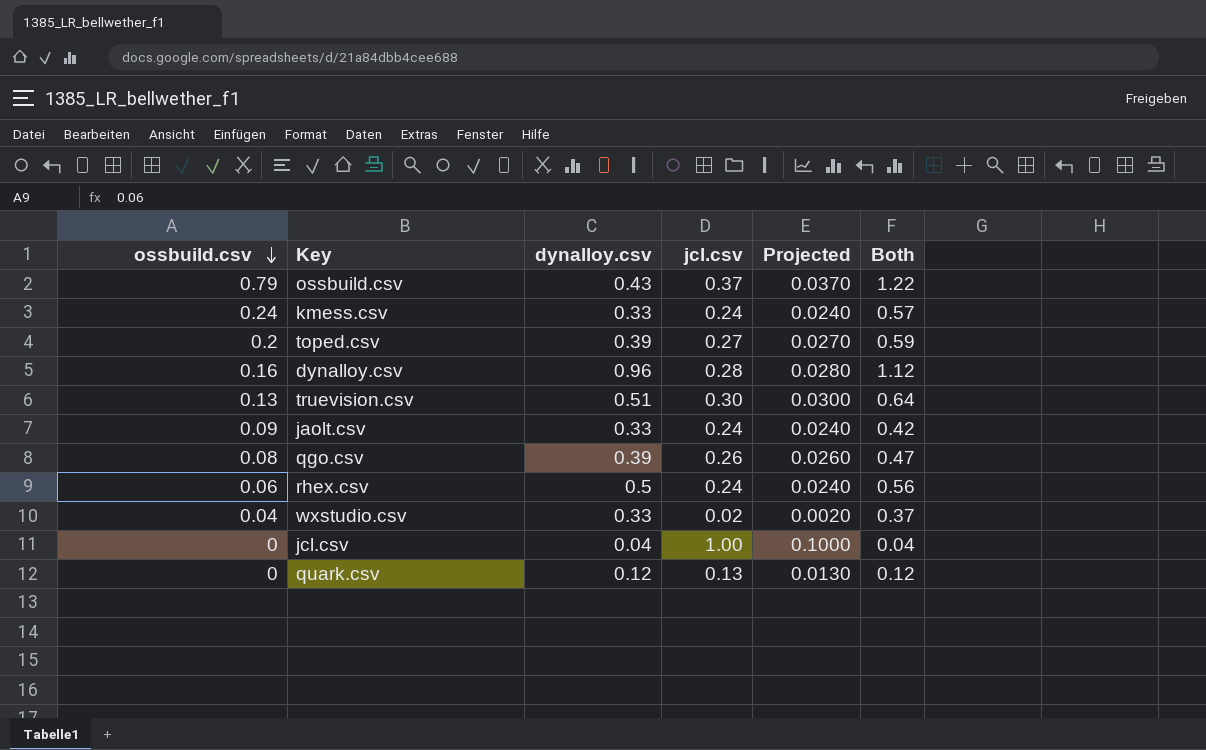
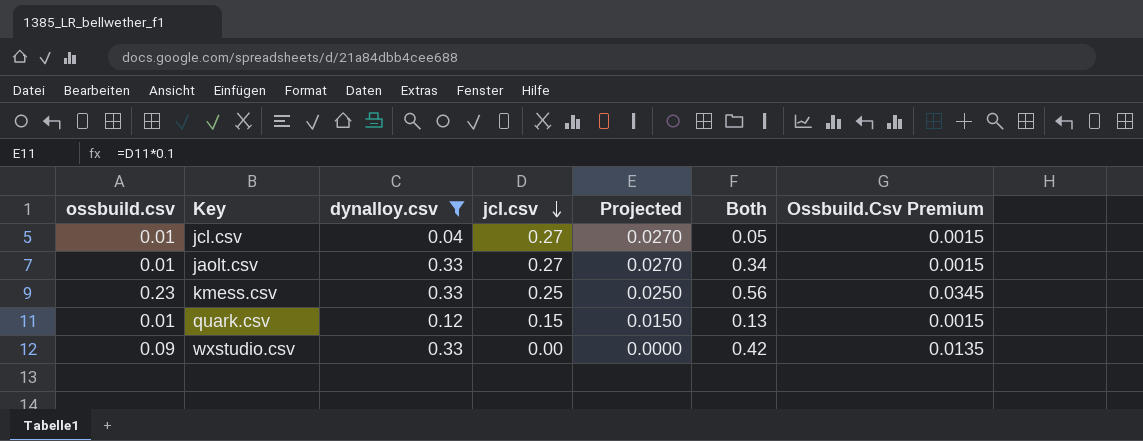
filter: none -> dynalloy.csv <= 0.33
row order: ossbuild.csv descending -> jcl.csv descending
column Ossbuild.Csv Premium | formula: none -> [ossbuild.csv] * 0.15
jcl.csv | ossbuild.csv: 0 -> 0.01
jcl.csv | jcl.csv: 1.00 -> 0.27
jcl.csv | Projected: 0.1000 -> 0.0270
jcl.csv | Both: 0.04 -> 0.05
jaolt.csv | ossbuild.csv: 0.09 -> 0.01
jaolt.csv | jcl.csv: 0.24 -> 0.27
jaolt.csv | Projected: 0.0240 -> 0.0270
jaolt.csv | Both: 0.42 -> 0.34
kmess.csv | ossbuild.csv: 0.24 -> 0.23
kmess.csv | jcl.csv: 0.24 -> 0.25
kmess.csv | Projected: 0.0240 -> 0.0250
kmess.csv | Both: 0.57 -> 0.56
quark.csv | ossbuild.csv: 0 -> 0.01
quark.csv | jcl.csv: 0.13 -> 0.15
quark.csv | Projected: 0.0130 -> 0.0150
quark.csv | Both: 0.12 -> 0.13
wxstudio.csv | ossbuild.csv: 0.04 -> 0.09
wxstudio.csv | jcl.csv: 0.02 -> 0.00
wxstudio.csv | Projected: 0.0020 -> 0.0000
wxstudio.csv | Both: 0.37 -> 0.42

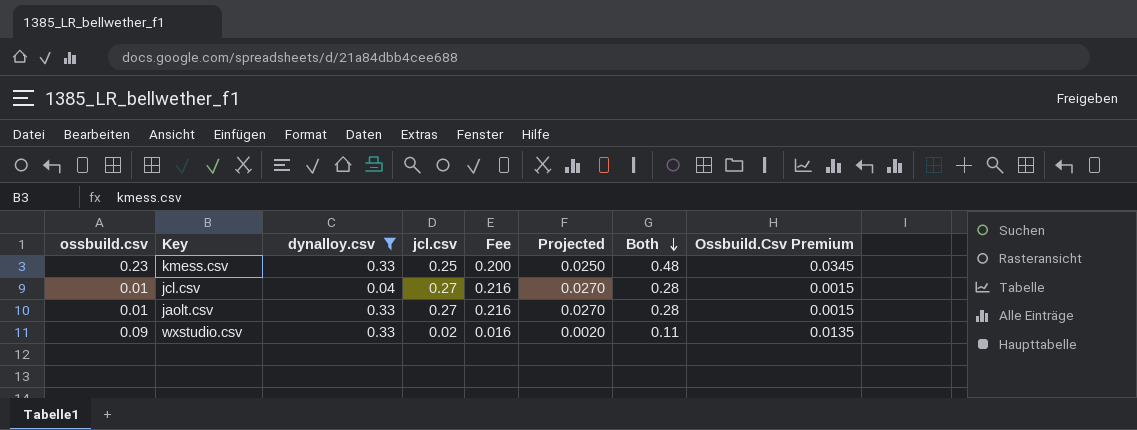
row order: jcl.csv descending -> Both descending
column Fee | formula: none -> [jcl.csv] * 0.8
column Both | formula: [ossbuild.csv] + [dynalloy.csv] -> [ossbuild.csv] + [jcl.csv]
row quark.csv: 0.01 | 0.12 | 0.15 | 0.0150 | 0.13 | 0.0015 -> none
wxstudio.csv | jcl.csv: 0.00 -> 0.02
wxstudio.csv | Projected: 0.0000 -> 0.0020

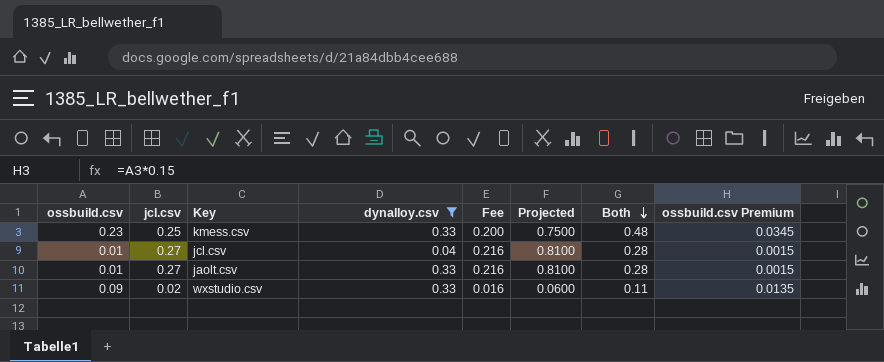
column jcl.csv | position: 4 -> 2
column Projected | formula: [jcl.csv] * 0.1 -> [jcl.csv] * 3
column name: Ossbuild.Csv Premium -> ossbuild.csv Premium

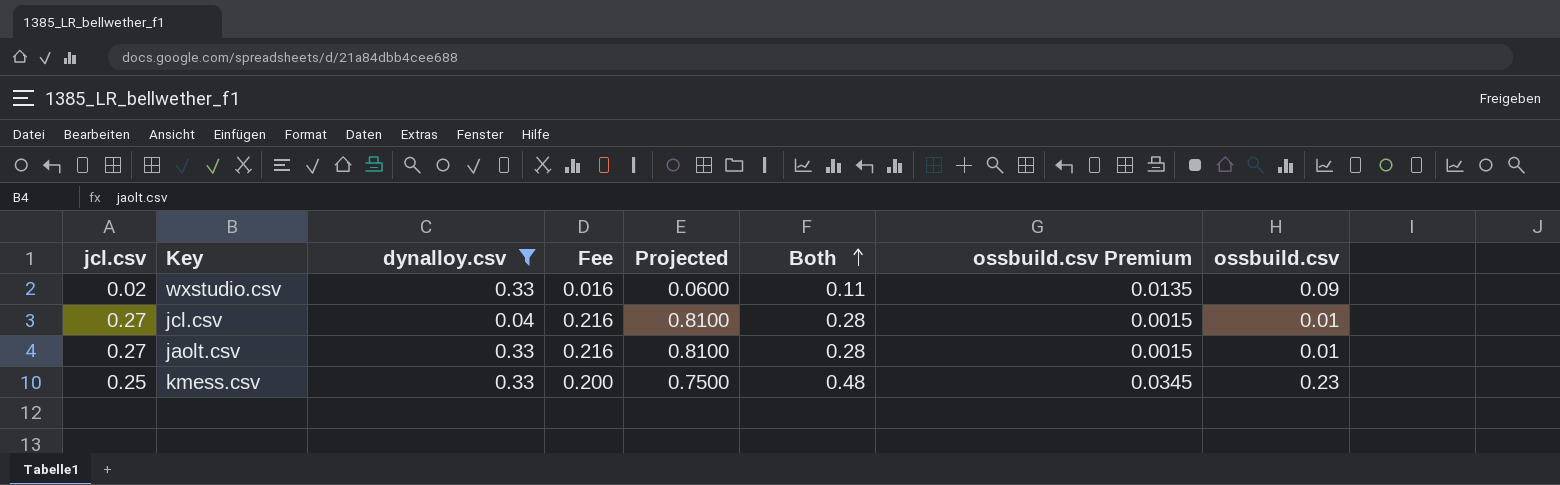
row order: Both descending -> Both ascending
column ossbuild.csv | position: 1 -> 8

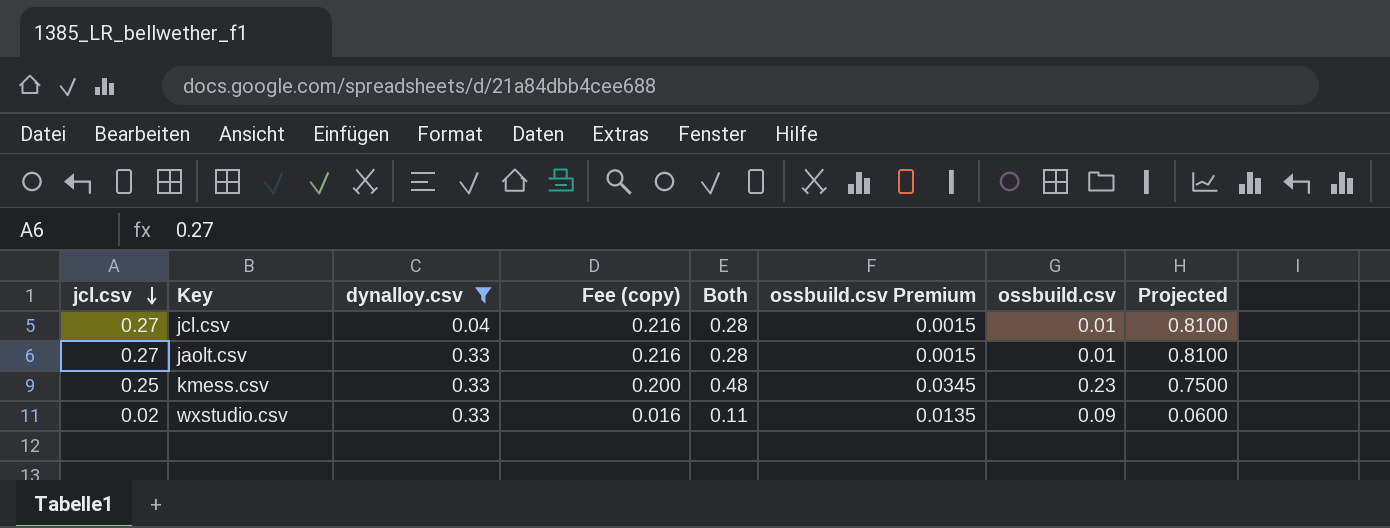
row order: Both ascending -> jcl.csv descending
column name: Fee -> Fee (copy)
column Projected | position: 5 -> 8

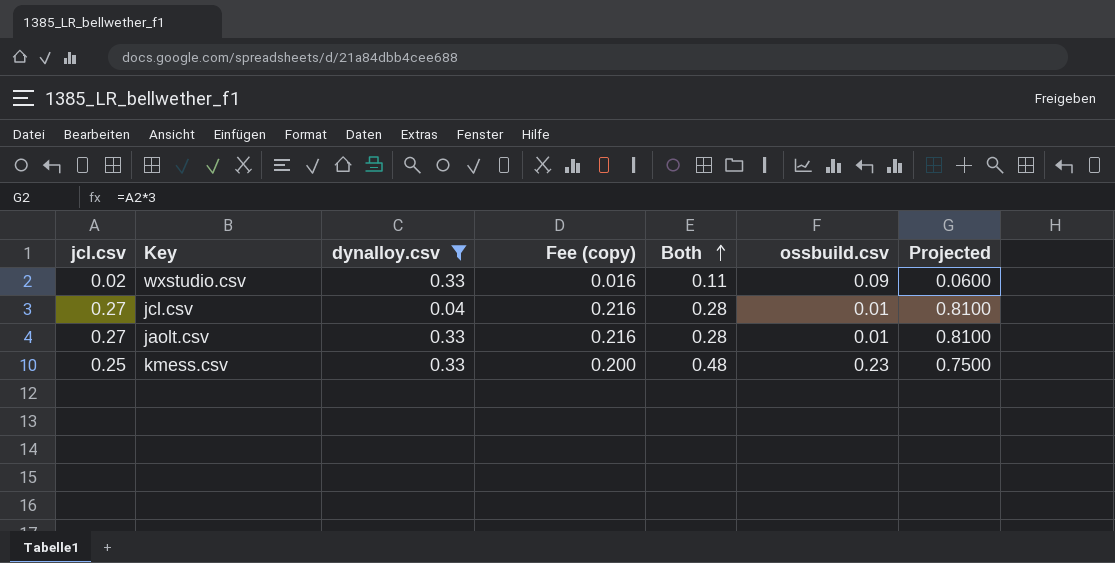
row order: jcl.csv descending -> Both ascending
column ossbuild.csv Premium | formula: [ossbuild.csv] * 0.15 -> none

